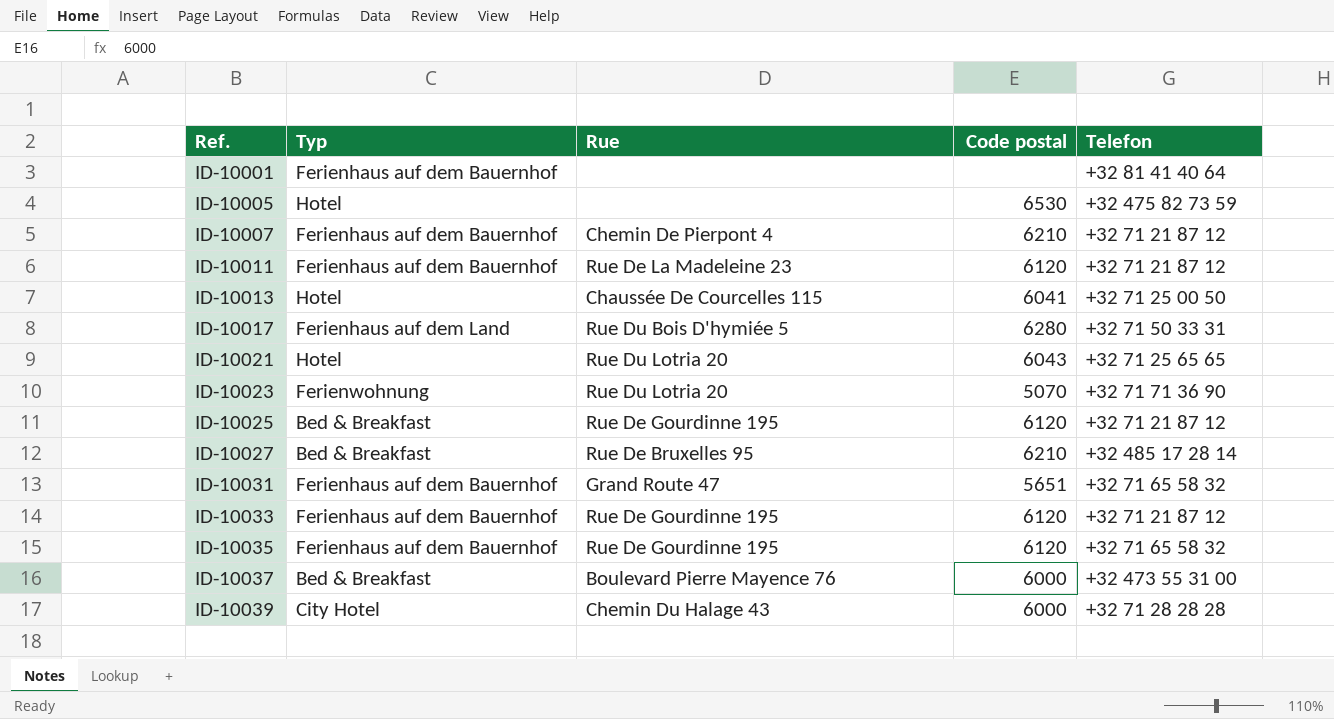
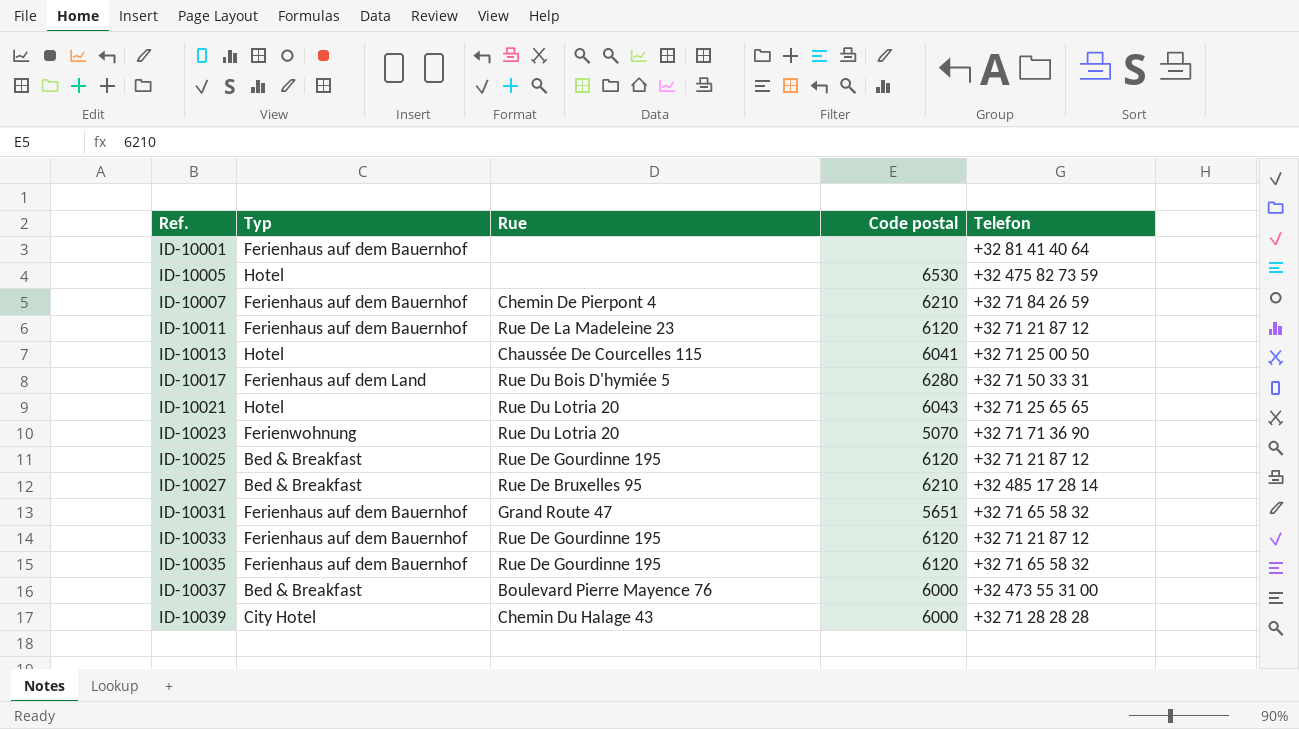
ID-10007 | Telefon: +32 71 21 87 12 -> +32 71 84 26 59

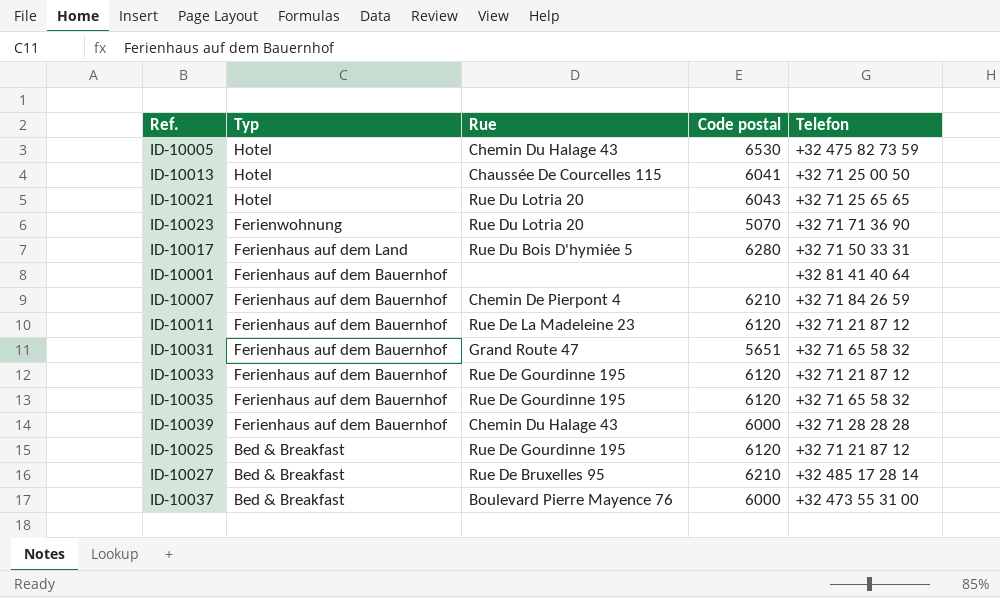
row order: Ref. ascending -> Typ descending
ID-10005 | Rue: none -> Chemin Du Halage 43
ID-10039 | Typ: City Hotel -> Ferienhaus auf dem Bauernhof

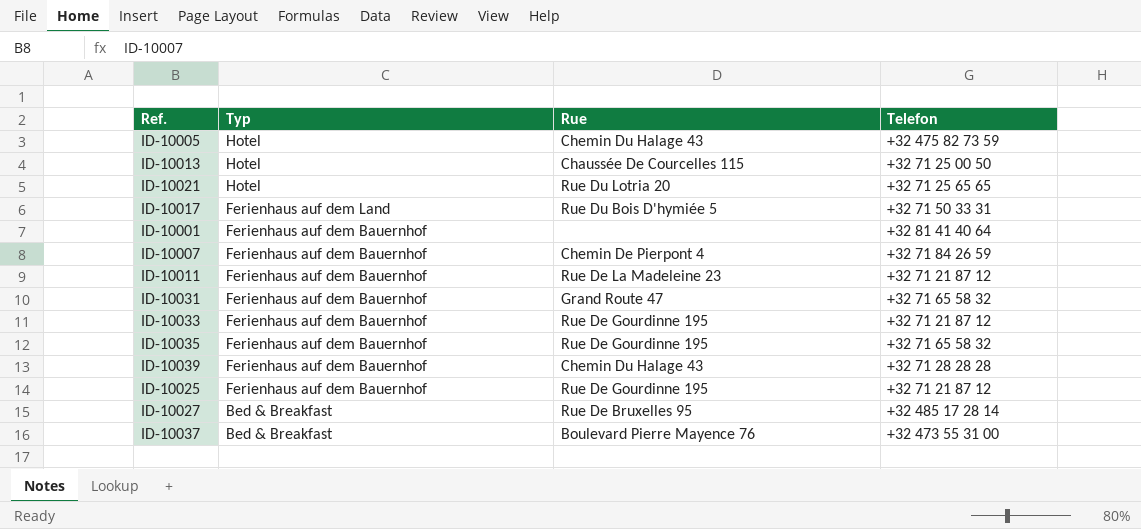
column Code postal | position: 4 -> none
row ID-10023: Ferienwohnung | Rue Du Lotria 20 | 5070 | +32 71 71 36 90 -> none
ID-10025 | Typ: Bed & Breakfast -> Ferienhaus auf dem Bauernhof

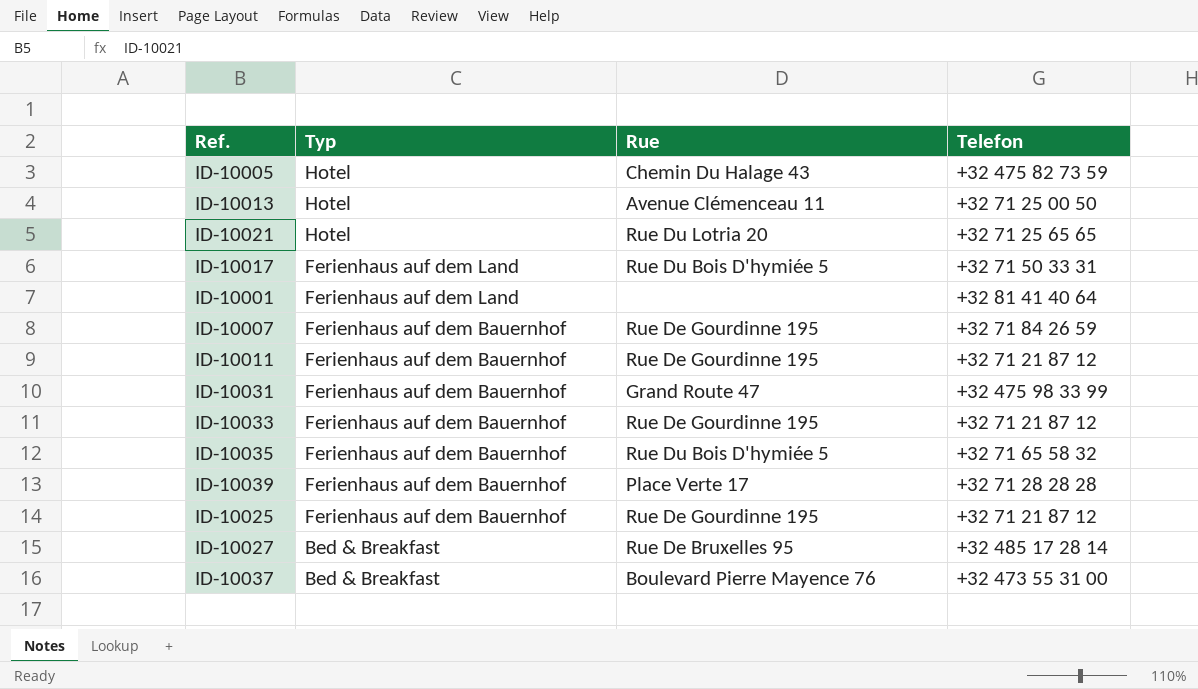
ID-10013 | Rue: Chaussée De Courcelles 115 -> Avenue Clémenceau 11
ID-10001 | Typ: Ferienhaus auf dem Bauernhof -> Ferienhaus auf dem Land
ID-10007 | Rue: Chemin De Pierpont 4 -> Rue De Gourdinne 195
ID-10011 | Rue: Rue De La Madeleine 23 -> Rue De Gourdinne 195
ID-10031 | Telefon: +32 71 65 58 32 -> +32 475 98 33 99
ID-10035 | Rue: Rue De Gourdinne 195 -> Rue Du Bois D'hymiée 5
ID-10039 | Rue: Chemin Du Halage 43 -> Place Verte 17

